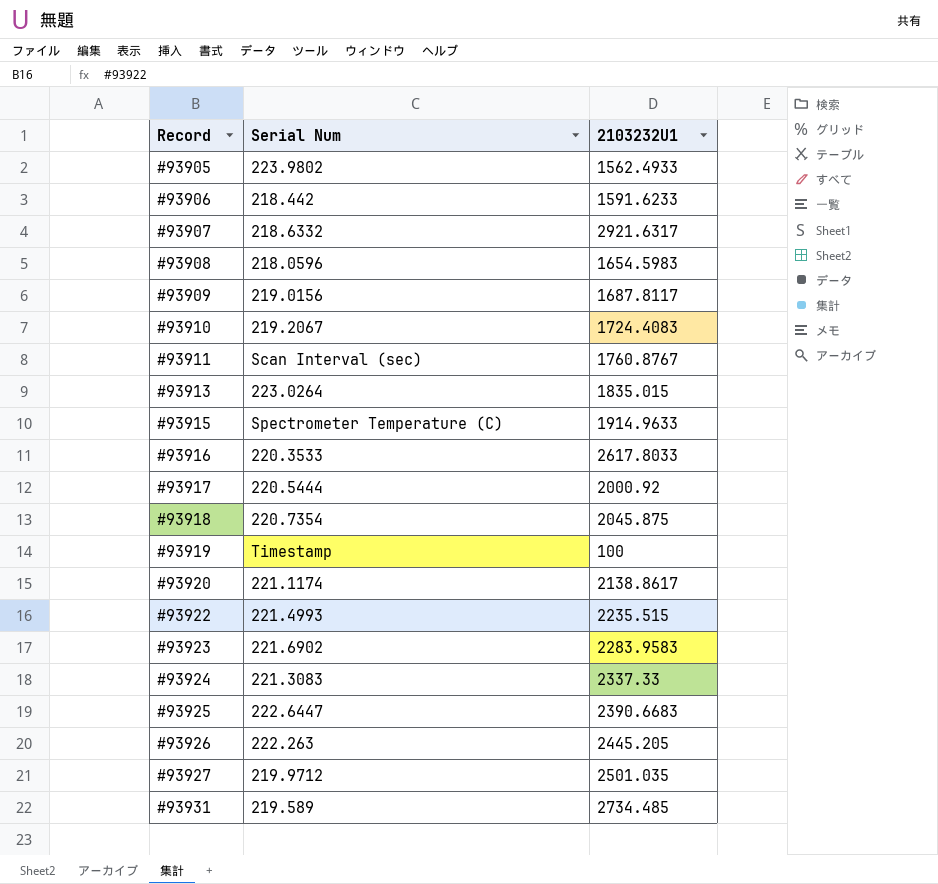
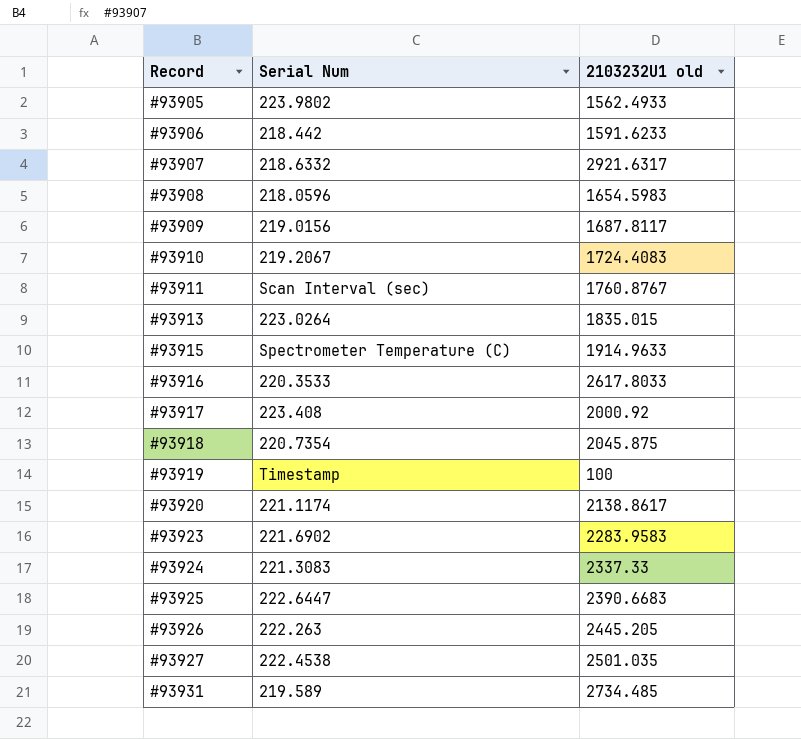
column name: 2103232U1 -> 2103232U1 old
row #93922: 221.4993 | 2235.515 -> none
#93917 | Serial Num: 220.5444 -> 223.408
#93927 | Serial Num: 219.9712 -> 222.4538

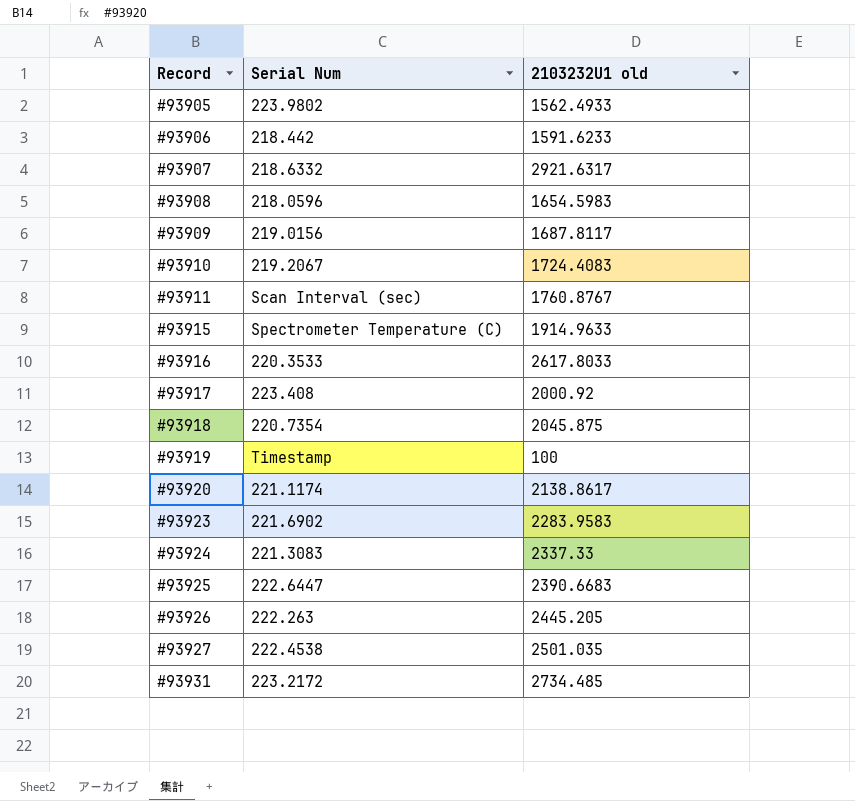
row #93913: 223.0264 | 1835.015 -> none
#93931 | Serial Num: 219.589 -> 223.2172

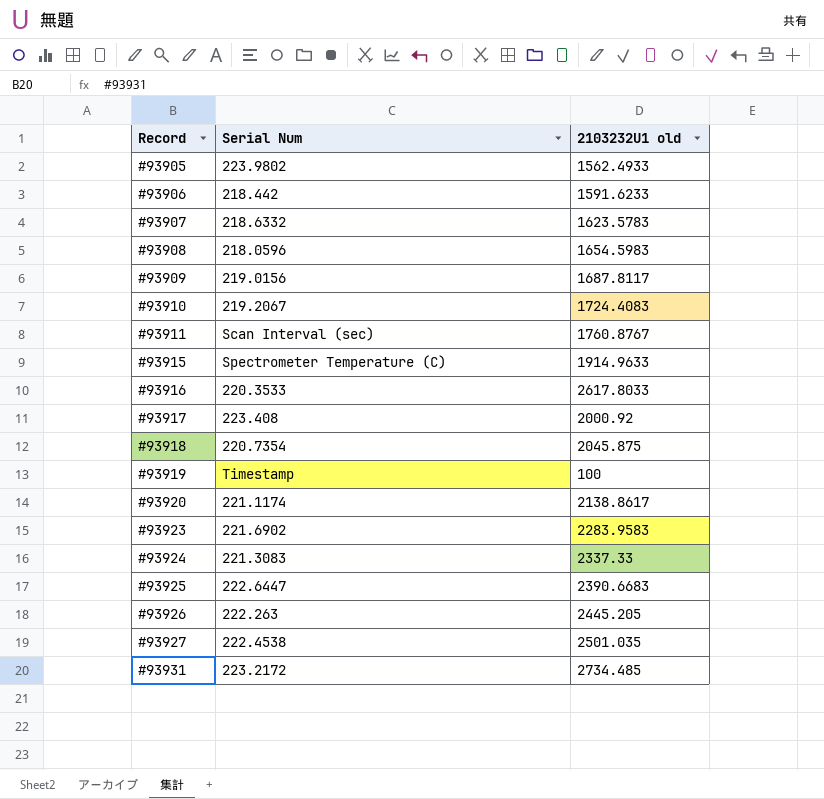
#93907 | 2103232U1 old: 2921.6317 -> 1623.5783

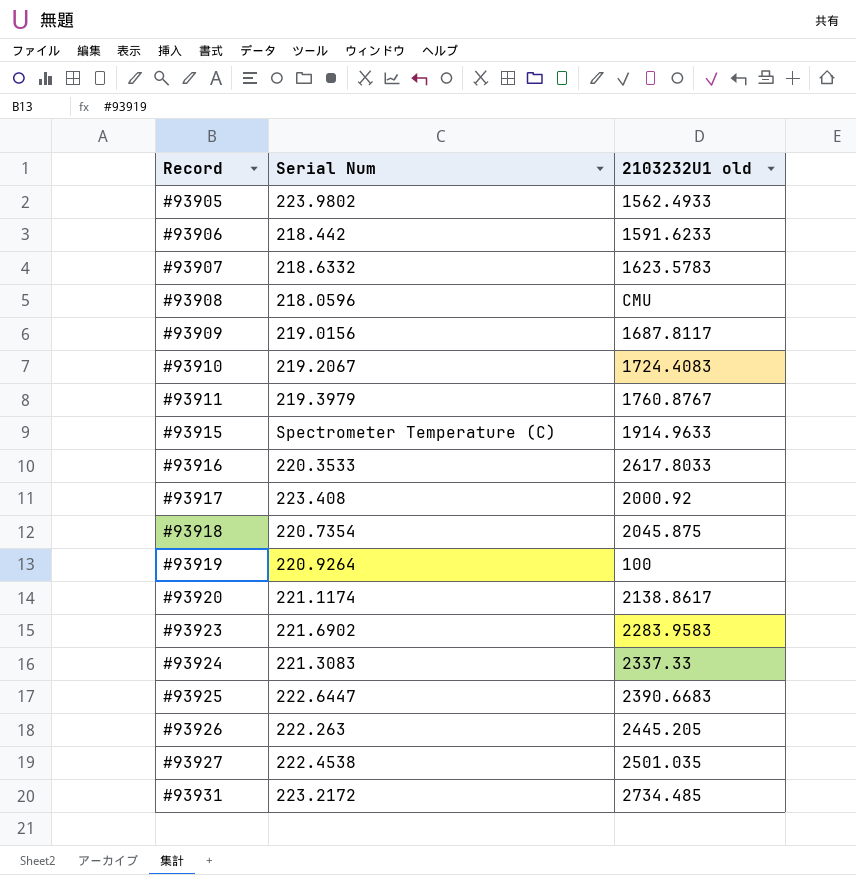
#93908 | 2103232U1 old: 1654.5983 -> CMU
#93911 | Serial Num: Scan Interval (sec) -> 219.3979
#93919 | Serial Num: Timestamp -> 220.9264

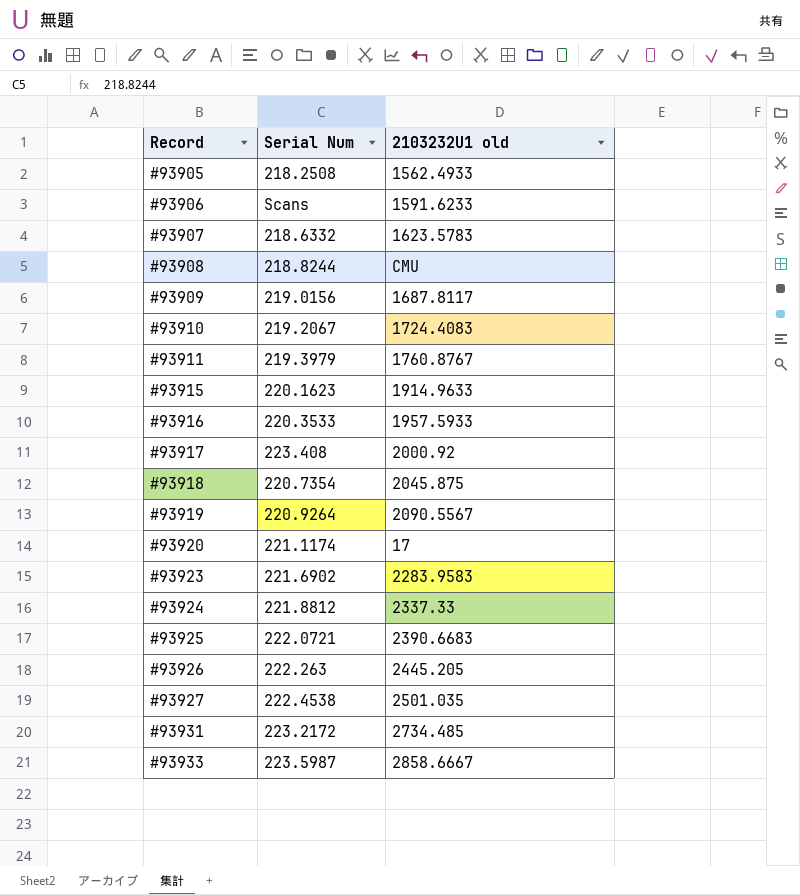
#93905 | Serial Num: 223.9802 -> 218.2508
#93906 | Serial Num: 218.442 -> Scans
#93908 | Serial Num: 218.0596 -> 218.8244
#93915 | Serial Num: Spectrometer Temperature (C) -> 220.1623
#93916 | 2103232U1 old: 2617.8033 -> 1957.5933
#93919 | 2103232U1 old: 100 -> 2090.5567
#93920 | 2103232U1 old: 2138.8617 -> 17
#93924 | Serial Num: 221.3083 -> 221.8812
#93925 | Serial Num: 222.6447 -> 222.0721
row #93933: none -> 223.5987 | 2858.6667

